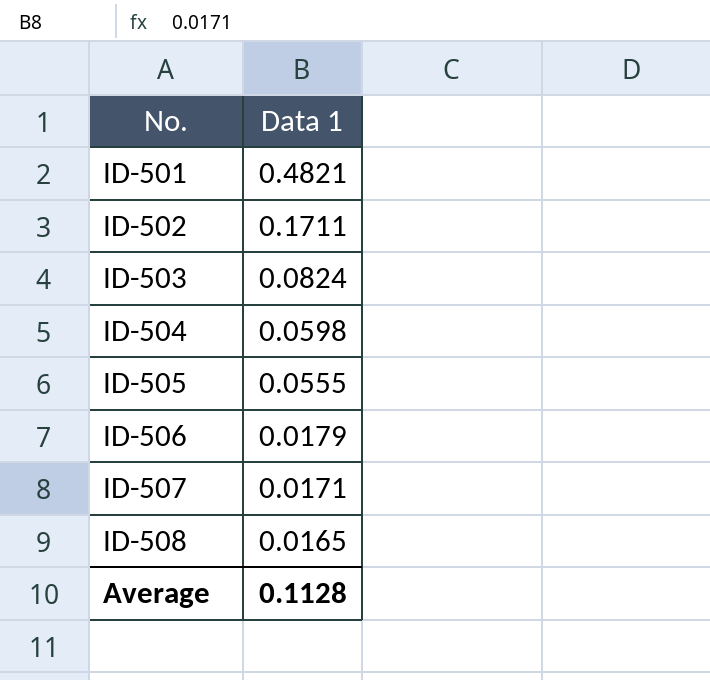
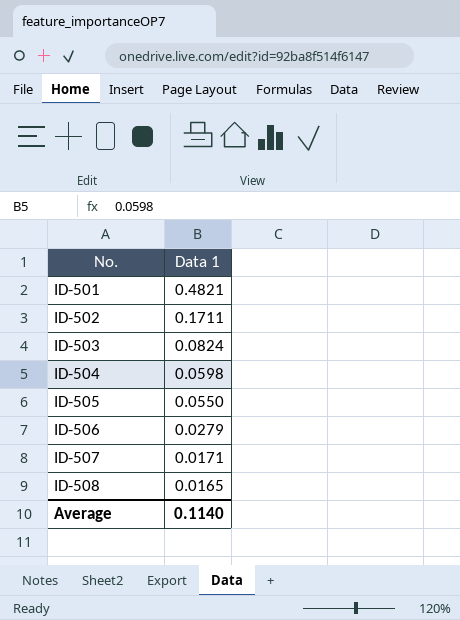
ID-505 | Data 1: 0.0555 -> 0.0550
ID-506 | Data 1: 0.0179 -> 0.0279
Average | Data 1: 0.1128 -> 0.1140

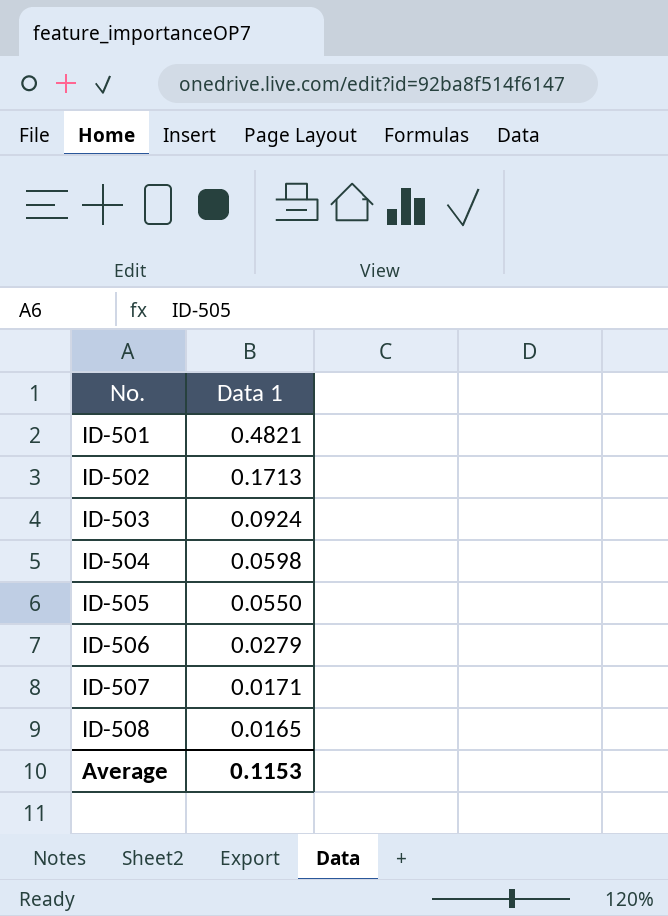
ID-502 | Data 1: 0.1711 -> 0.1713
ID-503 | Data 1: 0.0824 -> 0.0924
Average | Data 1: 0.1140 -> 0.1153

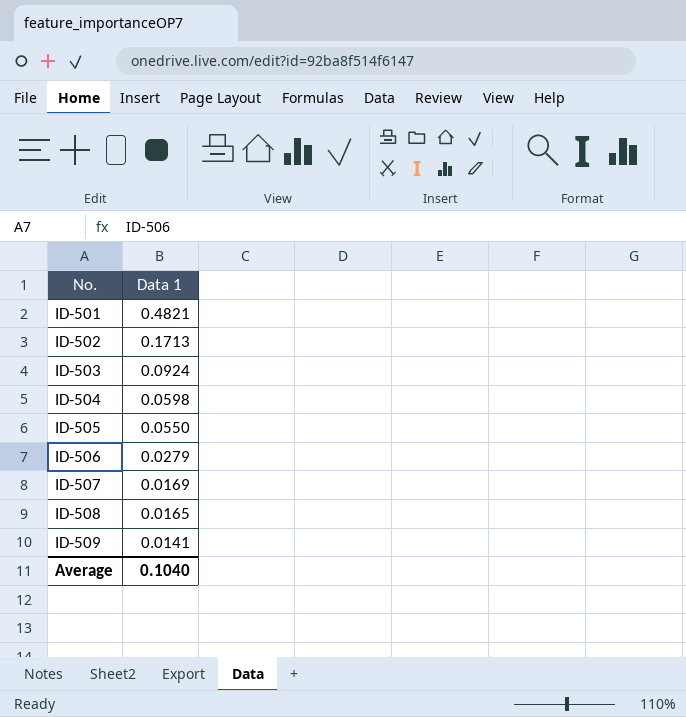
ID-507 | Data 1: 0.0171 -> 0.0169
row ID-509: none -> 0.0141
Average | Data 1: 0.1153 -> 0.1040

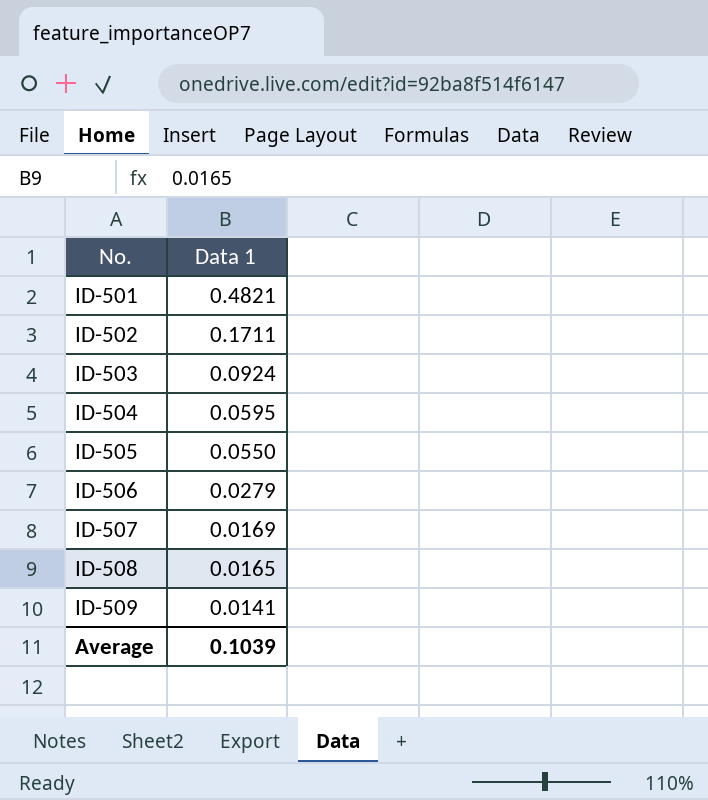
ID-502 | Data 1: 0.1713 -> 0.1711
ID-504 | Data 1: 0.0598 -> 0.0595
Average | Data 1: 0.1040 -> 0.1039

